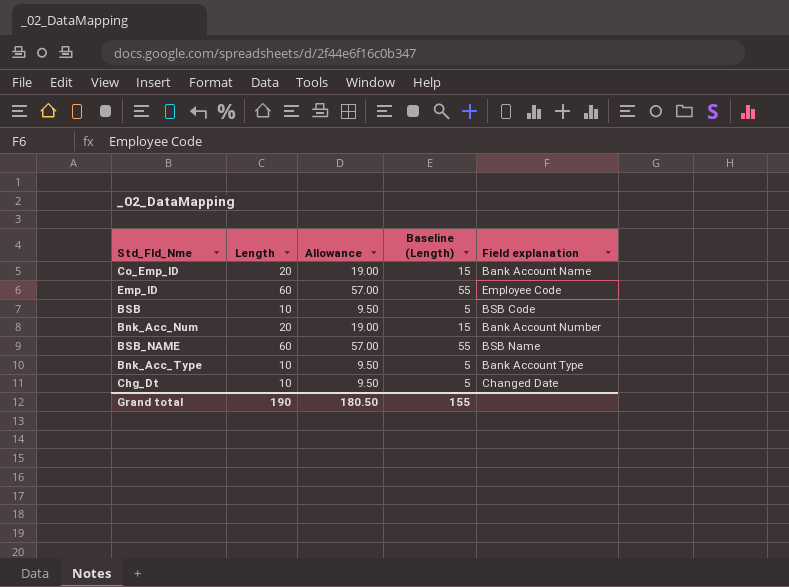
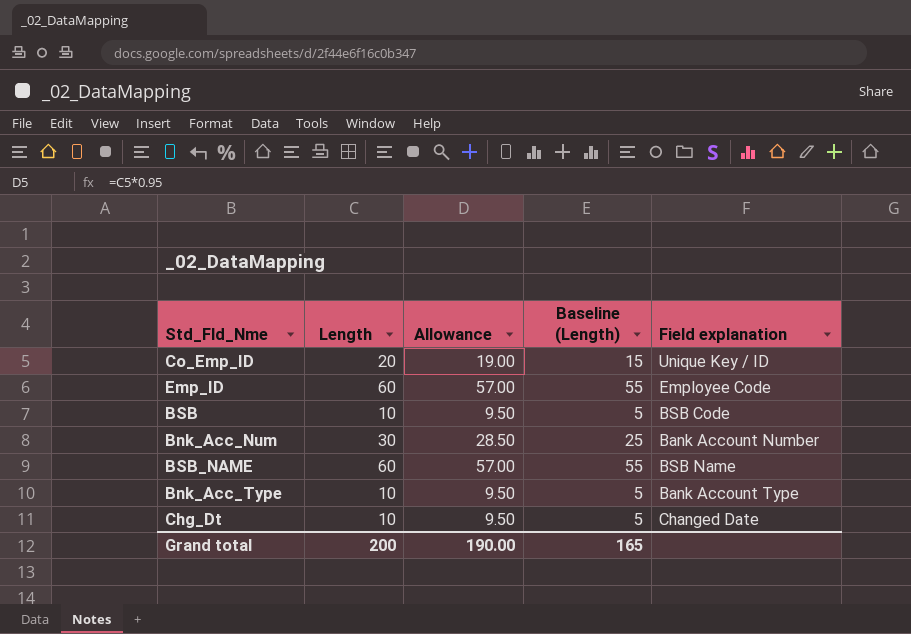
Co_Emp_ID | Field explanation: Bank Account Name -> Unique Key / ID
Bnk_Acc_Num | Length: 20 -> 30
Bnk_Acc_Num | Allowance: 19.00 -> 28.50
Bnk_Acc_Num | Baseline (Length): 15 -> 25
Grand total | Length: 190 -> 200
Grand total | Allowance: 180.50 -> 190.00
Grand total | Baseline (Length): 155 -> 165

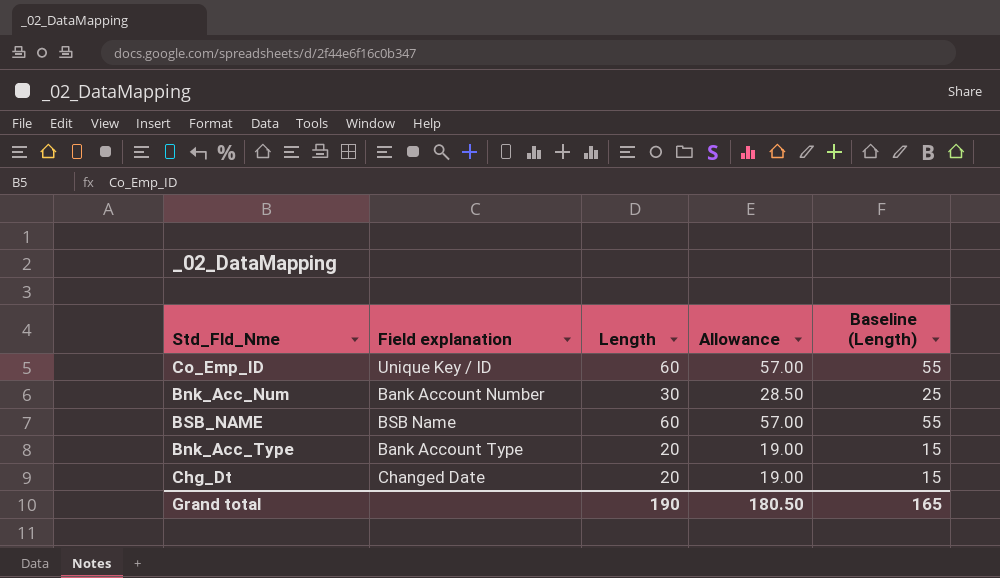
column Field explanation | position: 5 -> 2
row Emp_ID: 60 | 57.00 | 55 | Employee Code -> none
row BSB: 10 | 9.50 | 5 | BSB Code -> none
Co_Emp_ID | Length: 20 -> 60
Co_Emp_ID | Allowance: 19.00 -> 57.00
Co_Emp_ID | Baseline (Length): 15 -> 55
Bnk_Acc_Type | Length: 10 -> 20
Bnk_Acc_Type | Allowance: 9.50 -> 19.00
Bnk_Acc_Type | Baseline (Length): 5 -> 15
Chg_Dt | Length: 10 -> 20
Chg_Dt | Allowance: 9.50 -> 19.00
Chg_Dt | Baseline (Length): 5 -> 15
Grand total | Length: 200 -> 190
Grand total | Allowance: 190.00 -> 180.50

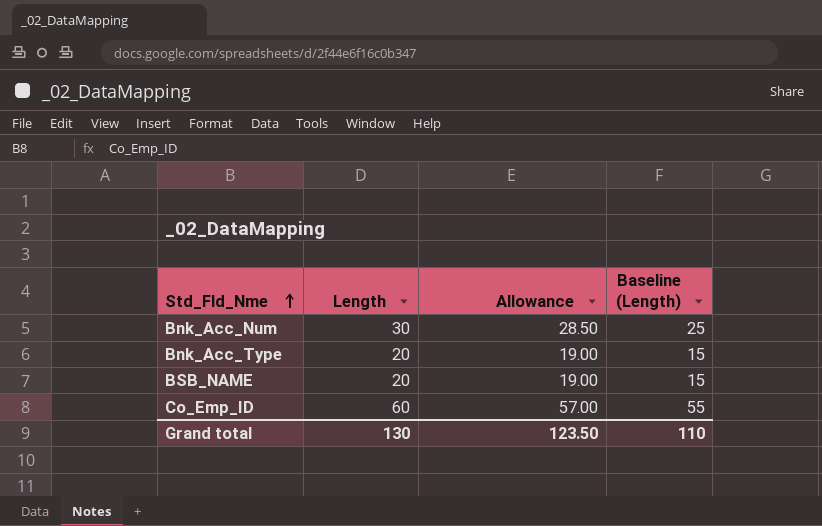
row order: none -> Std_Fld_Nme ascending
column Field explanation | position: 2 -> none
row Chg_Dt: Changed Date | 20 | 19.00 | 15 -> none
BSB_NAME | Length: 60 -> 20
BSB_NAME | Allowance: 57.00 -> 19.00
BSB_NAME | Baseline (Length): 55 -> 15
Grand total | Length: 190 -> 130
Grand total | Allowance: 180.50 -> 123.50
Grand total | Baseline (Length): 165 -> 110

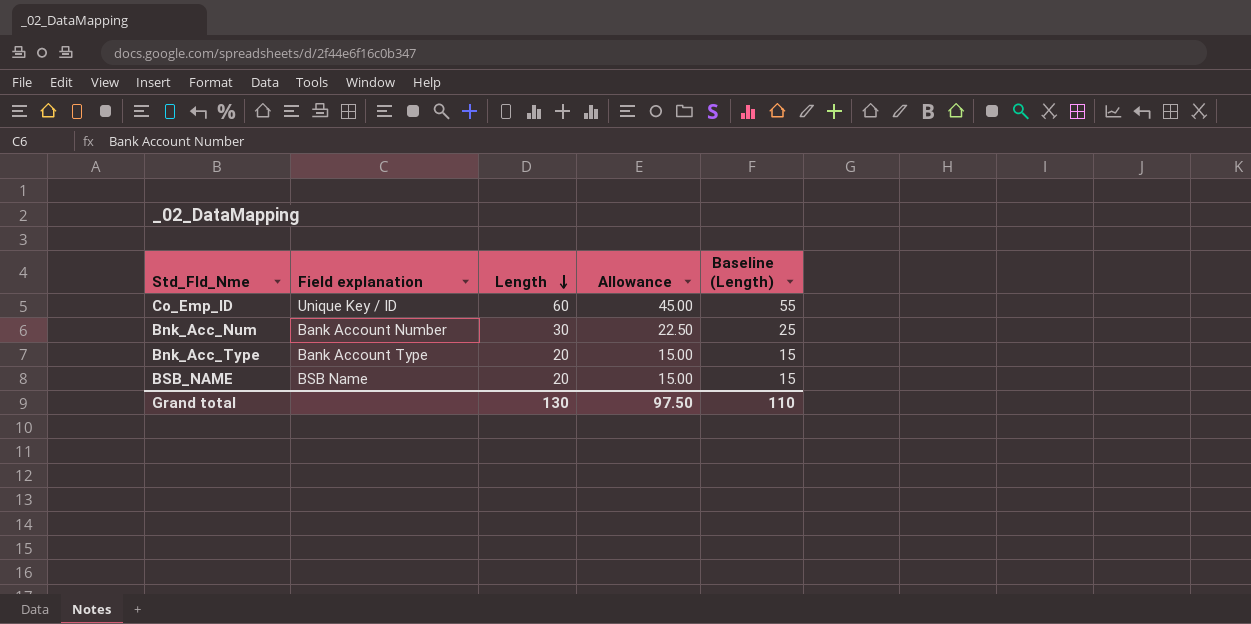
row order: Std_Fld_Nme ascending -> Length descending
column Field explanation | position: none -> 2
column Allowance | formula: [Length] * 0.95 -> [Length] * 0.75
Grand total | Allowance: 123.50 -> 97.50

